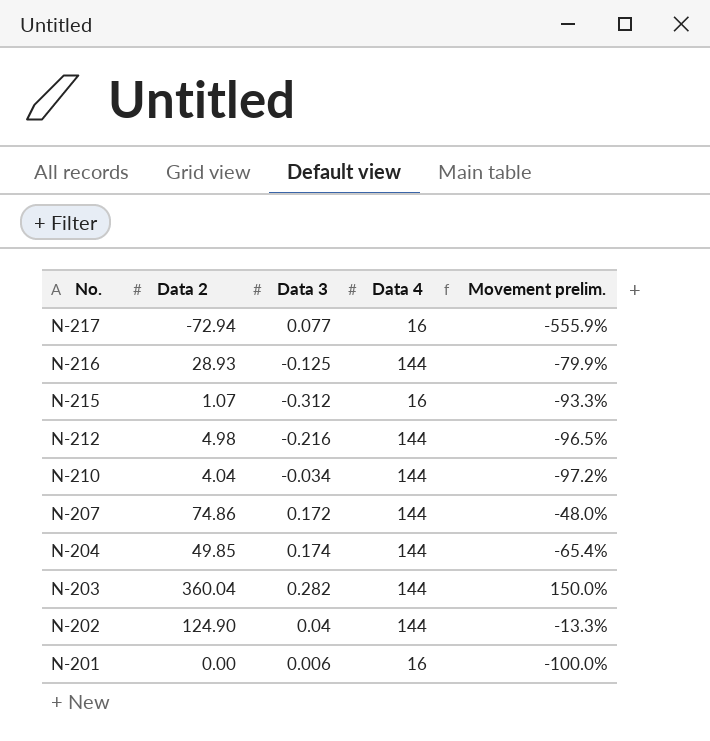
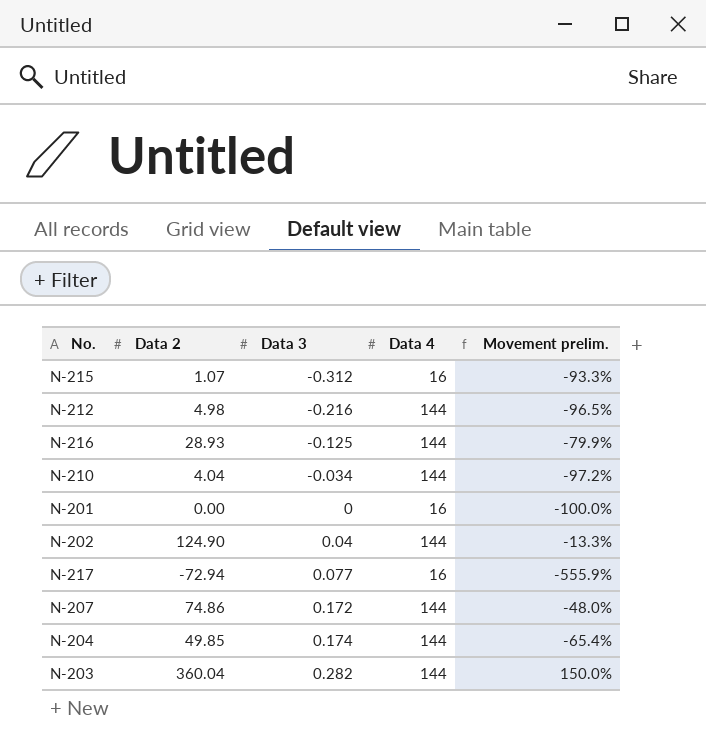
row order: No. descending -> Data 3 ascending
N-201 | Data 3: 0.006 -> 0

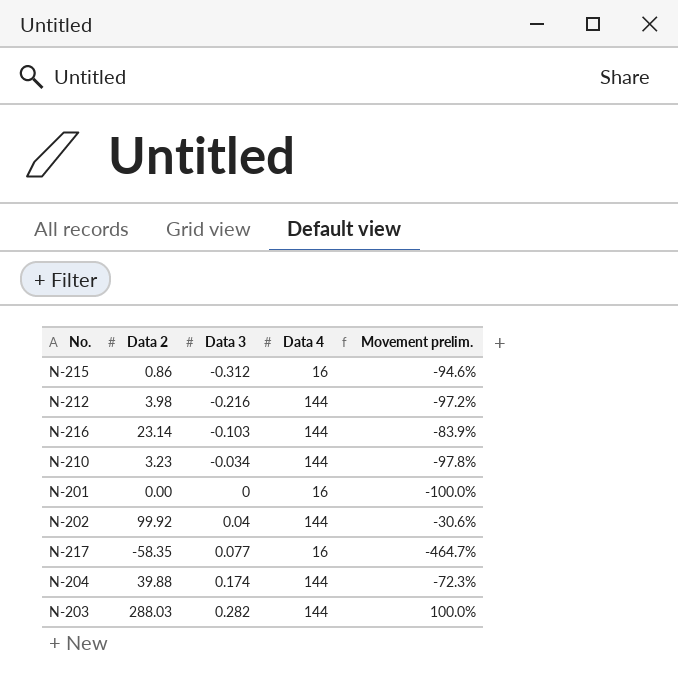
row N-207: 74.86 | 0.172 | 144 | -48.0% -> none
N-215 | Data 2: 1.07 -> 0.86
N-215 | Movement prelim.: -93.3% -> -94.6%
N-212 | Data 2: 4.98 -> 3.98
N-212 | Movement prelim.: -96.5% -> -97.2%
N-216 | Data 2: 28.93 -> 23.14
N-216 | Data 3: -0.125 -> -0.103
N-216 | Movement prelim.: -79.9% -> -83.9%
N-210 | Data 2: 4.04 -> 3.23
N-210 | Movement prelim.: -97.2% -> -97.8%
N-202 | Data 2: 124.90 -> 99.92
N-202 | Movement prelim.: -13.3% -> -30.6%
N-217 | Data 2: -72.94 -> -58.35
N-217 | Movement prelim.: -555.9% -> -464.7%
N-204 | Data 2: 49.85 -> 39.88
N-204 | Movement prelim.: -65.4% -> -72.3%
N-203 | Data 2: 360.04 -> 288.03
N-203 | Movement prelim.: 150.0% -> 100.0%

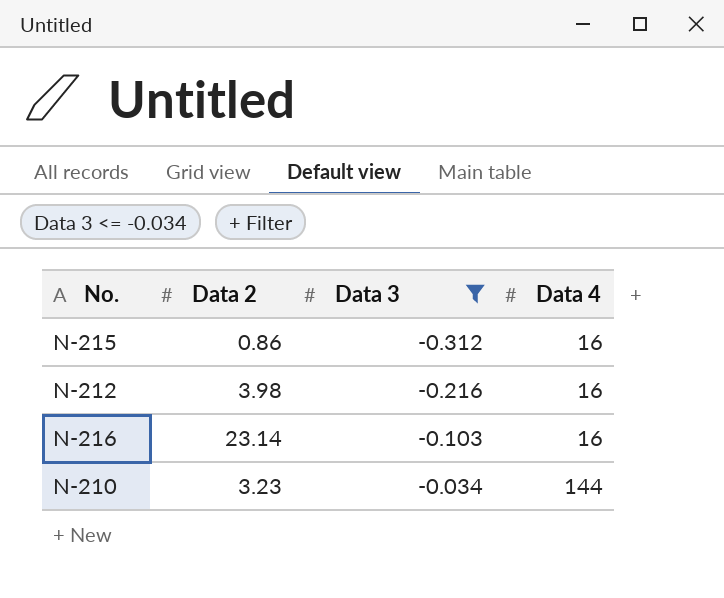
filter: none -> Data 3 <= -0.034
column Movement prelim. | formula: ([Data 2] - [Data 4]) / [Data 4] -> none
N-212 | Data 4: 144 -> 16
N-216 | Data 4: 144 -> 16

